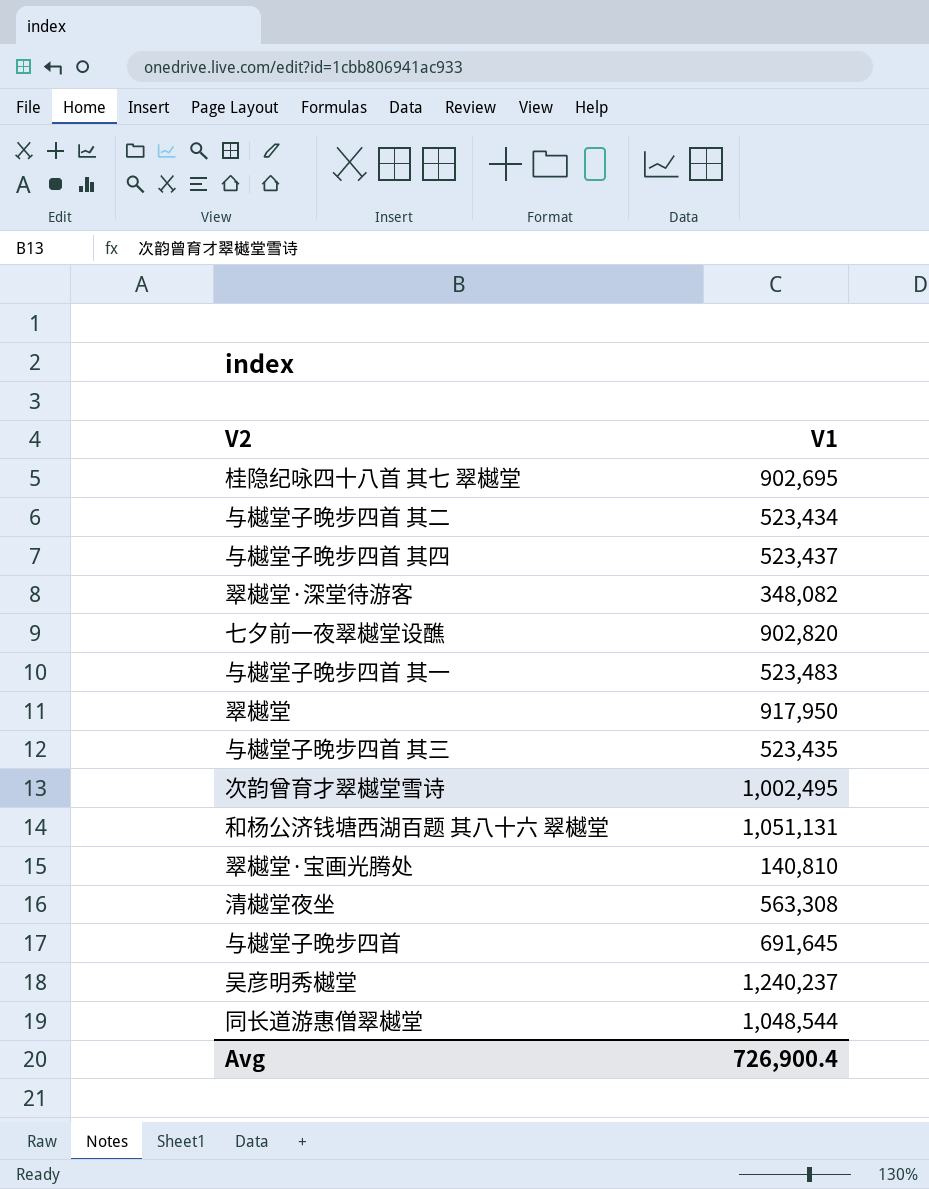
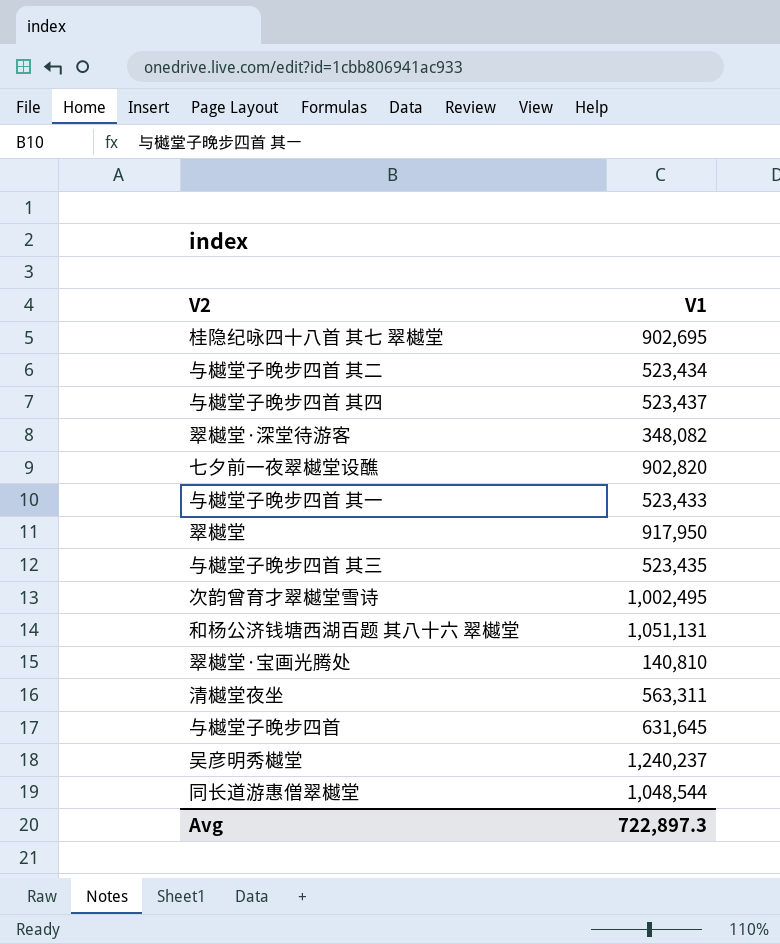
与樾堂子晚步四首 其一 | V1: 523,483 -> 523,433
清樾堂夜坐 | V1: 563,308 -> 563,311
与樾堂子晚步四首 | V1: 691,645 -> 631,645
Avg | V1: 726,900.4 -> 722,897.3

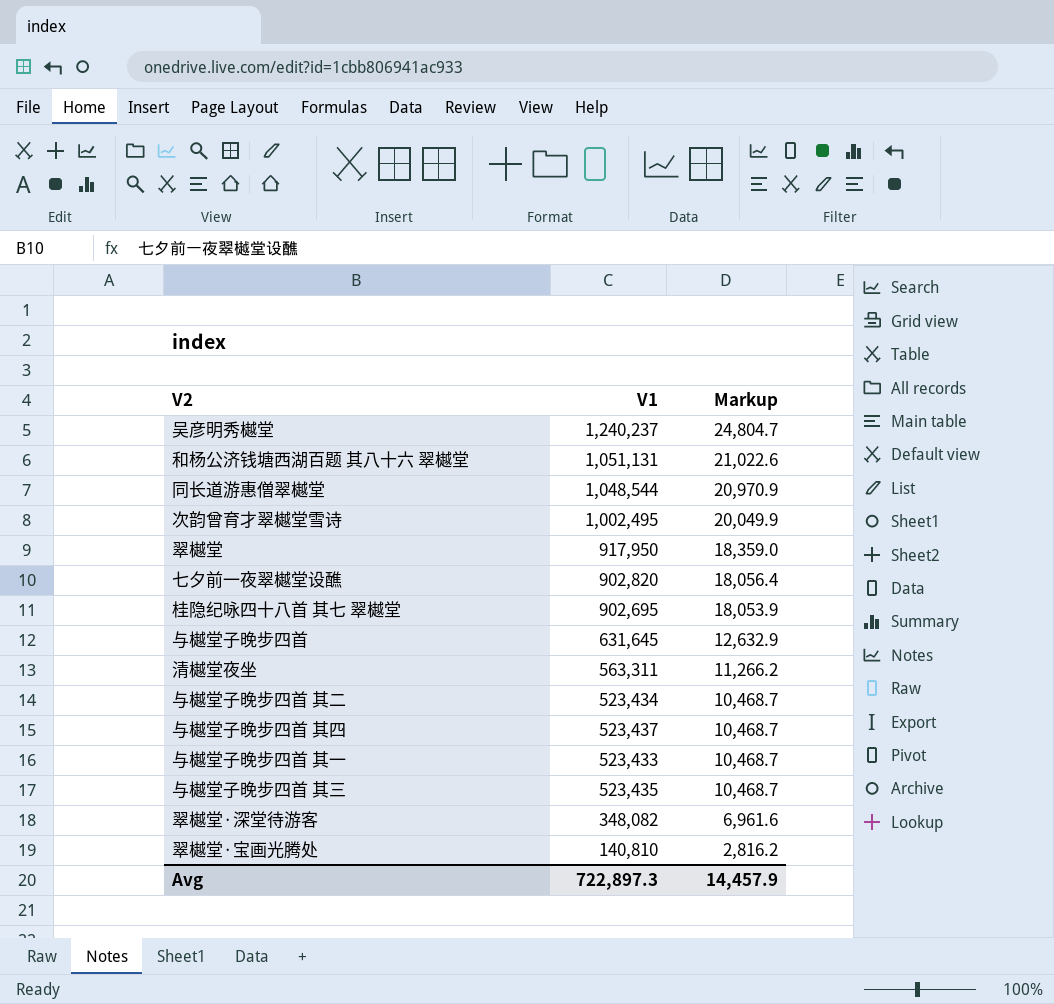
row order: none -> Markup descending
column Markup | formula: none -> [V1] * 0.02

